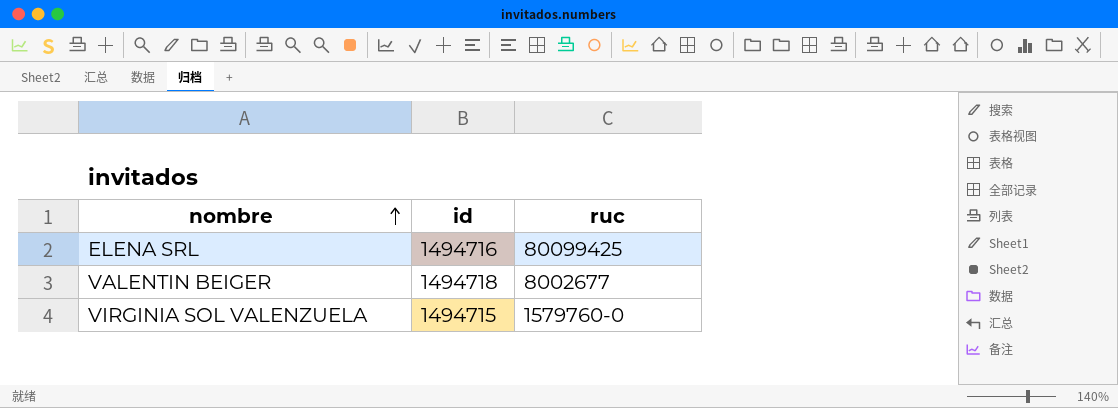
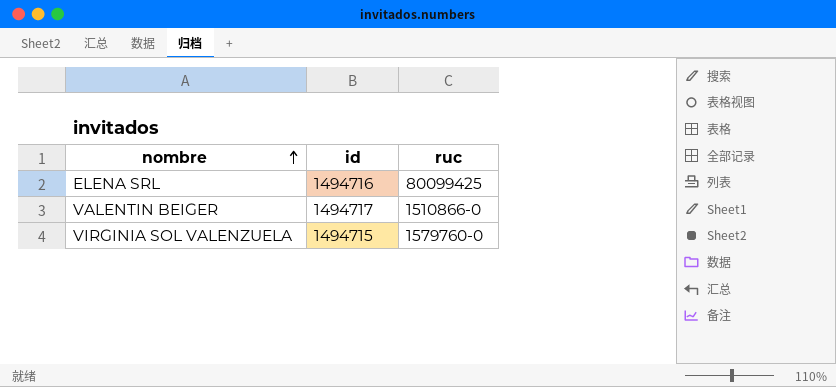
VALENTIN BEIGER | id: 1494718 -> 1494717
VALENTIN BEIGER | ruc: 8002677 -> 1510866-0

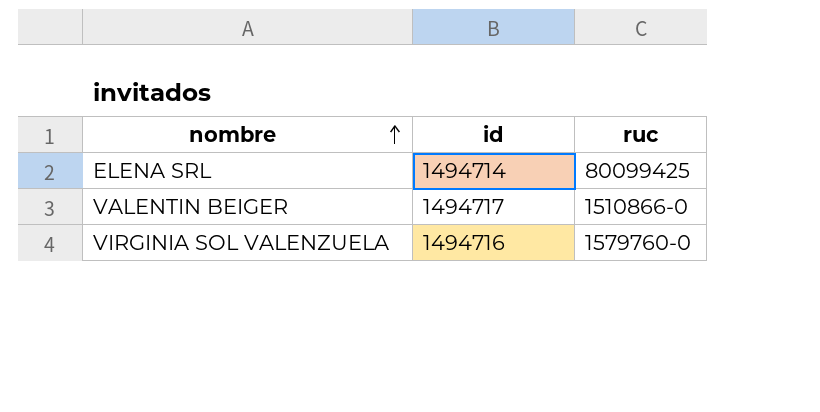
ELENA SRL | id: 1494716 -> 1494714
VIRGINIA SOL VALENZUELA | id: 1494715 -> 1494716

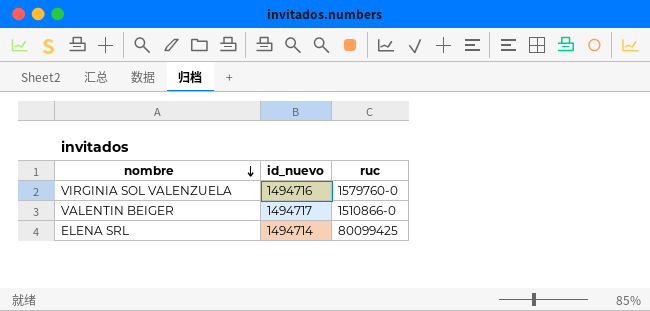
row order: nombre ascending -> nombre descending
column name: id -> id_nuevo

